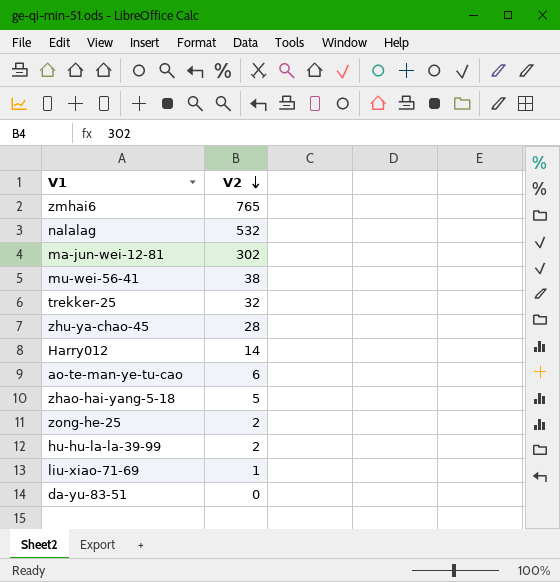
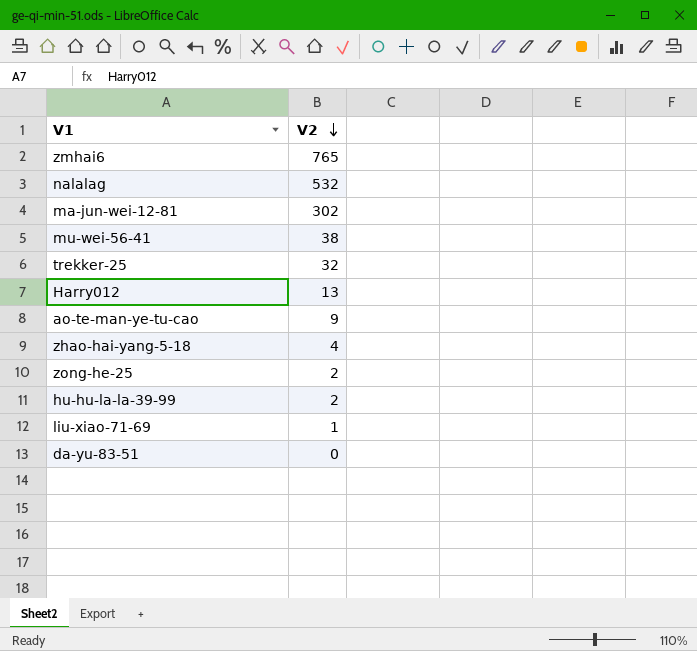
row zhu-ya-chao-45: 28 -> none
Harry012 | V2: 14 -> 13
ao-te-man-ye-tu-cao | V2: 6 -> 9
zhao-hai-yang-5-18 | V2: 5 -> 4

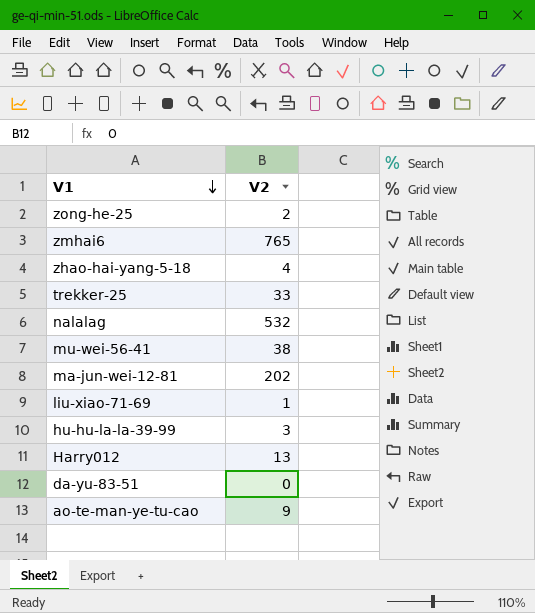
row order: V2 descending -> V1 descending
trekker-25 | V2: 32 -> 33
ma-jun-wei-12-81 | V2: 302 -> 202
hu-hu-la-la-39-99 | V2: 2 -> 3

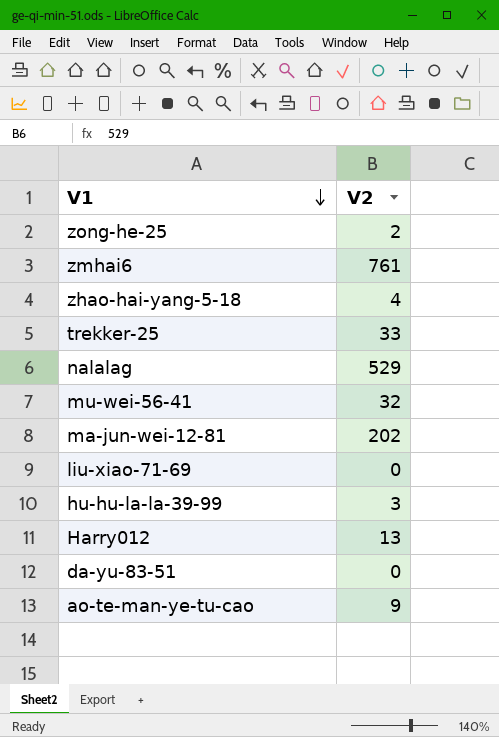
zmhai6 | V2: 765 -> 761
nalalag | V2: 532 -> 529
mu-wei-56-41 | V2: 38 -> 32
liu-xiao-71-69 | V2: 1 -> 0

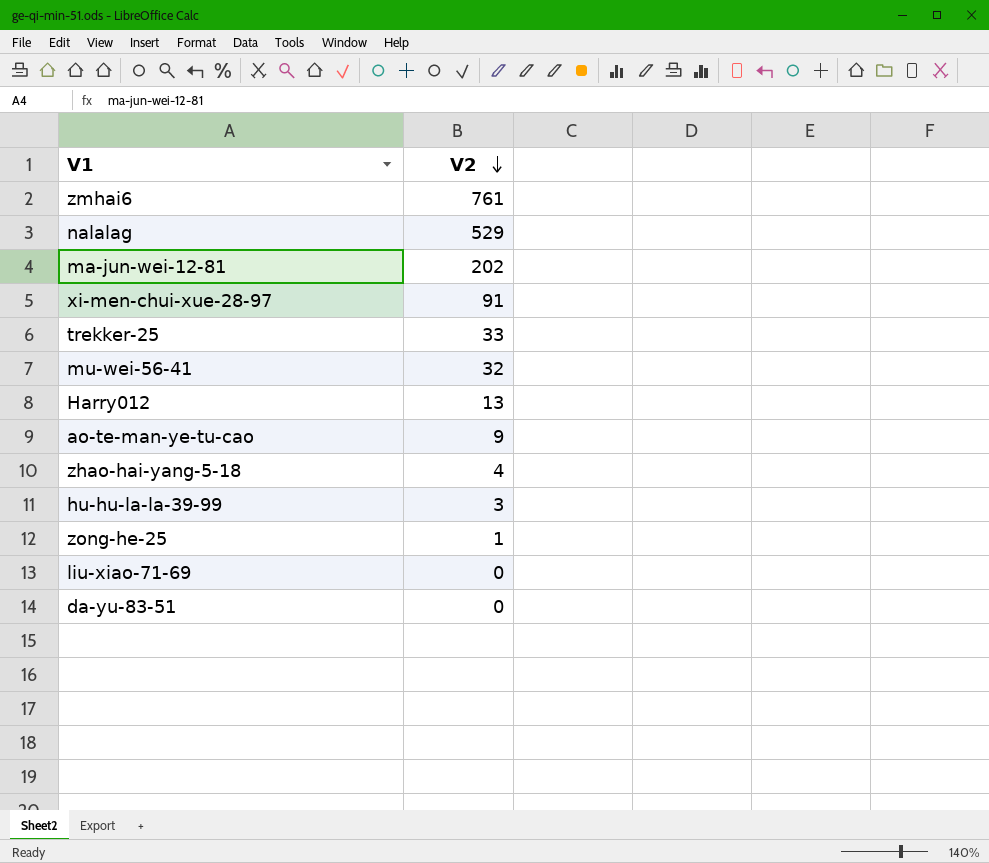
row order: V1 descending -> V2 descending
row xi-men-chui-xue-28-97: none -> 91
zong-he-25 | V2: 2 -> 1

